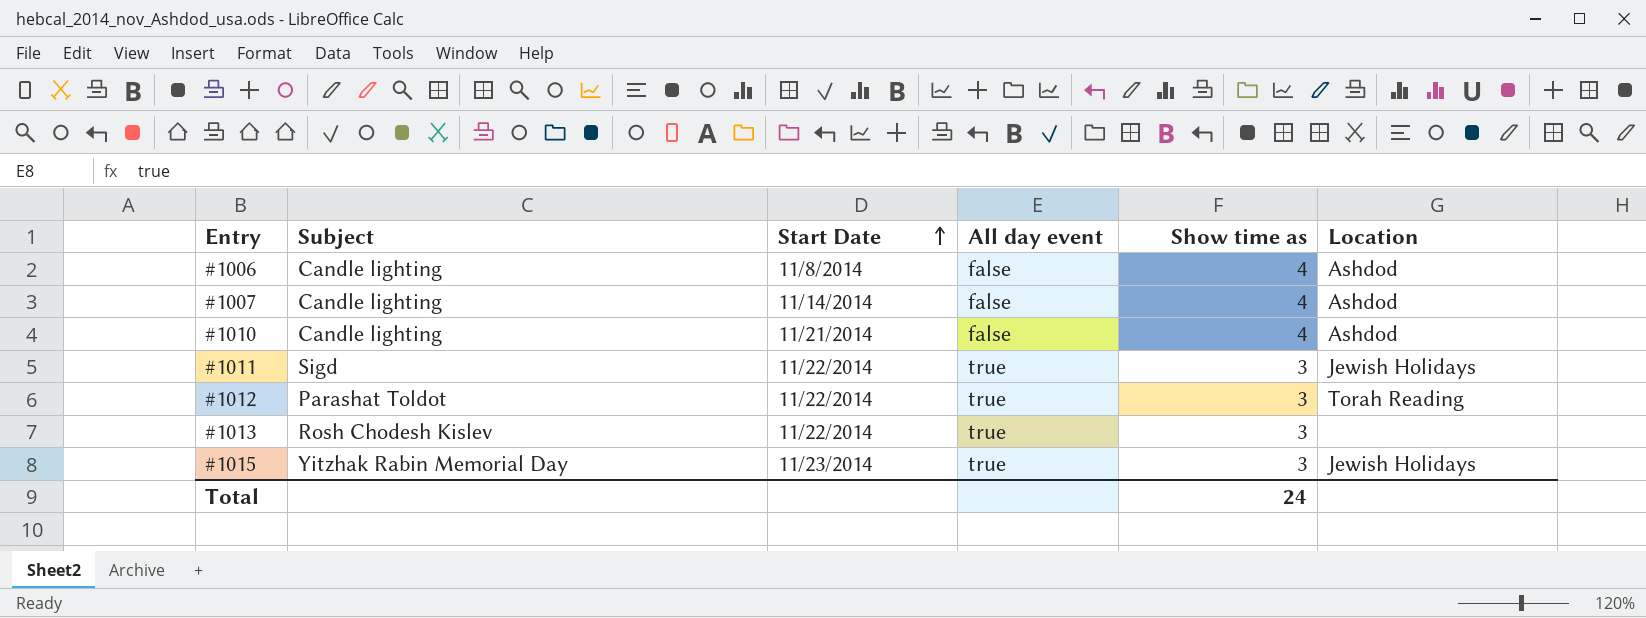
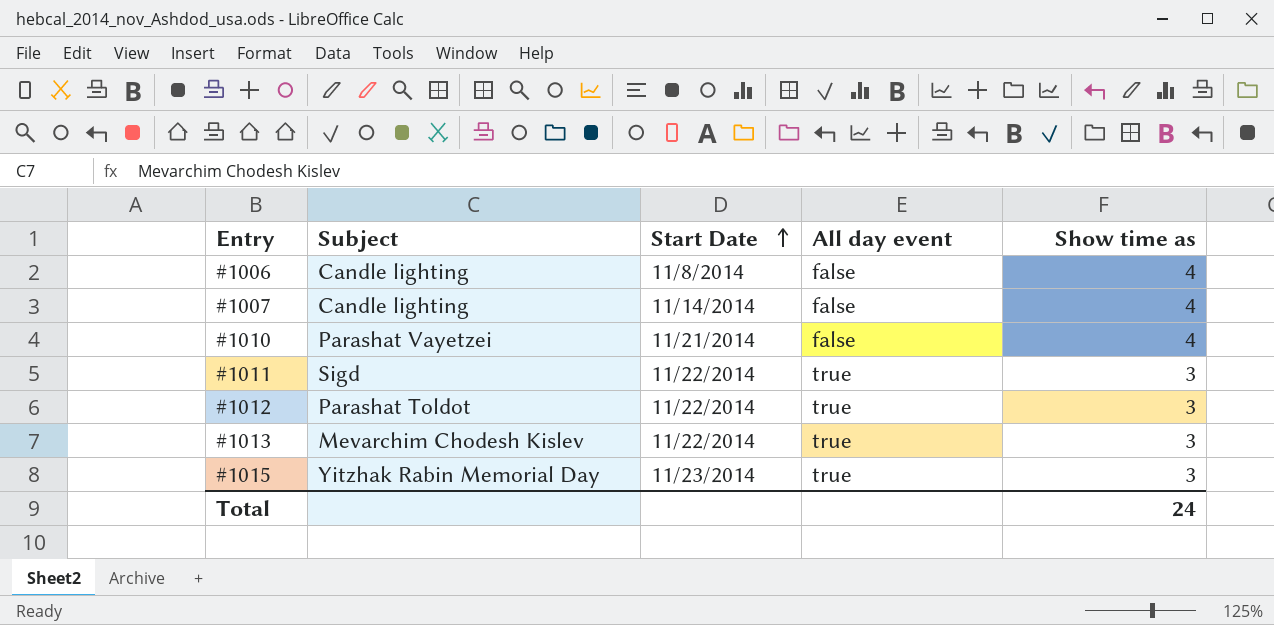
column Location | position: 6 -> none
#1010 | Subject: Candle lighting -> Parashat Vayetzei
#1013 | Subject: Rosh Chodesh Kislev -> Mevarchim Chodesh Kislev

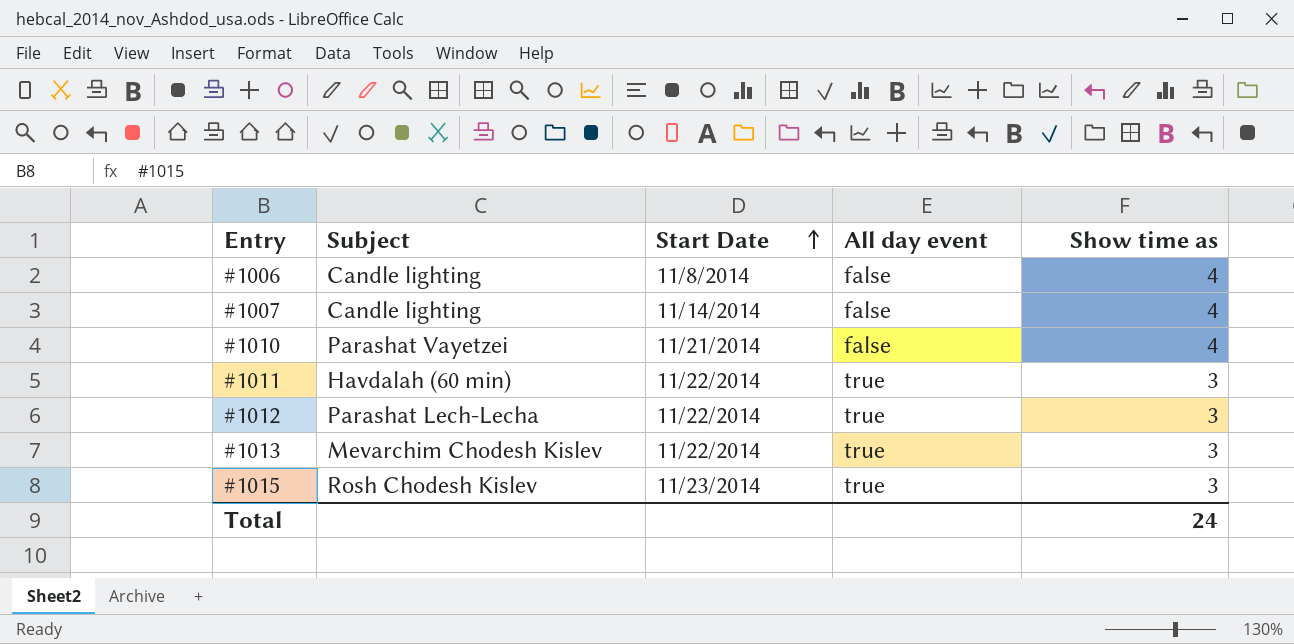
#1011 | Subject: Sigd -> Havdalah (60 min)
#1012 | Subject: Parashat Toldot -> Parashat Lech-Lecha
#1015 | Subject: Yitzhak Rabin Memorial Day -> Rosh Chodesh Kislev

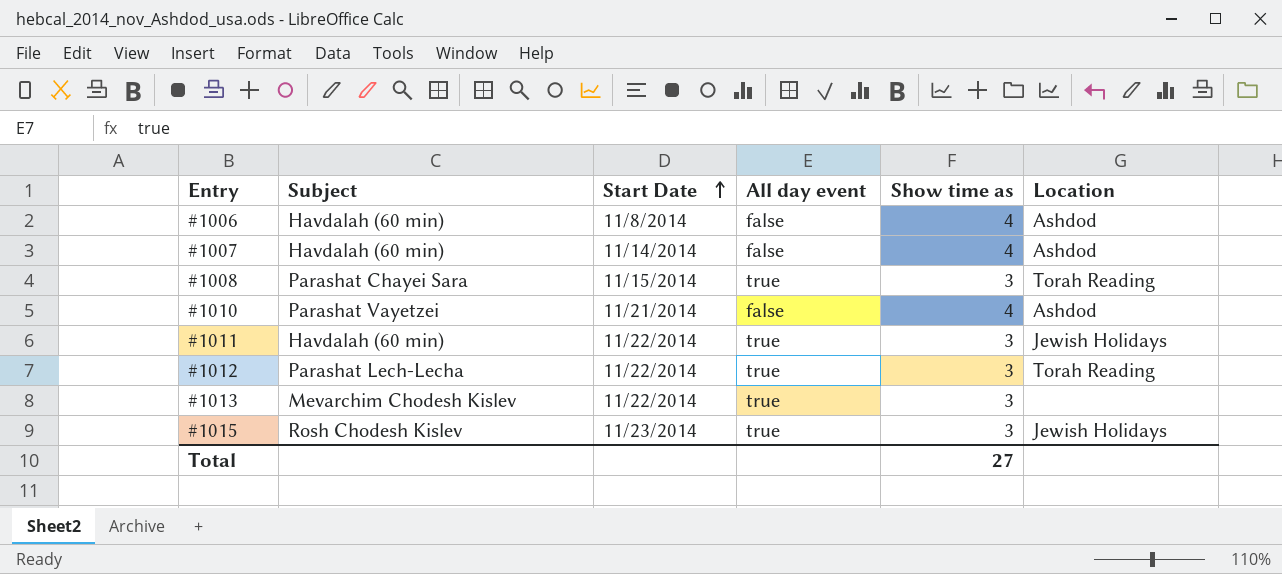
column Location | position: none -> 6
#1006 | Subject: Candle lighting -> Havdalah (60 min)
#1007 | Subject: Candle lighting -> Havdalah (60 min)
row #1008: none -> Parashat Chayei Sara | 11/15/2014 | true | 3 | Torah Reading
Total | Show time as: 24 -> 27

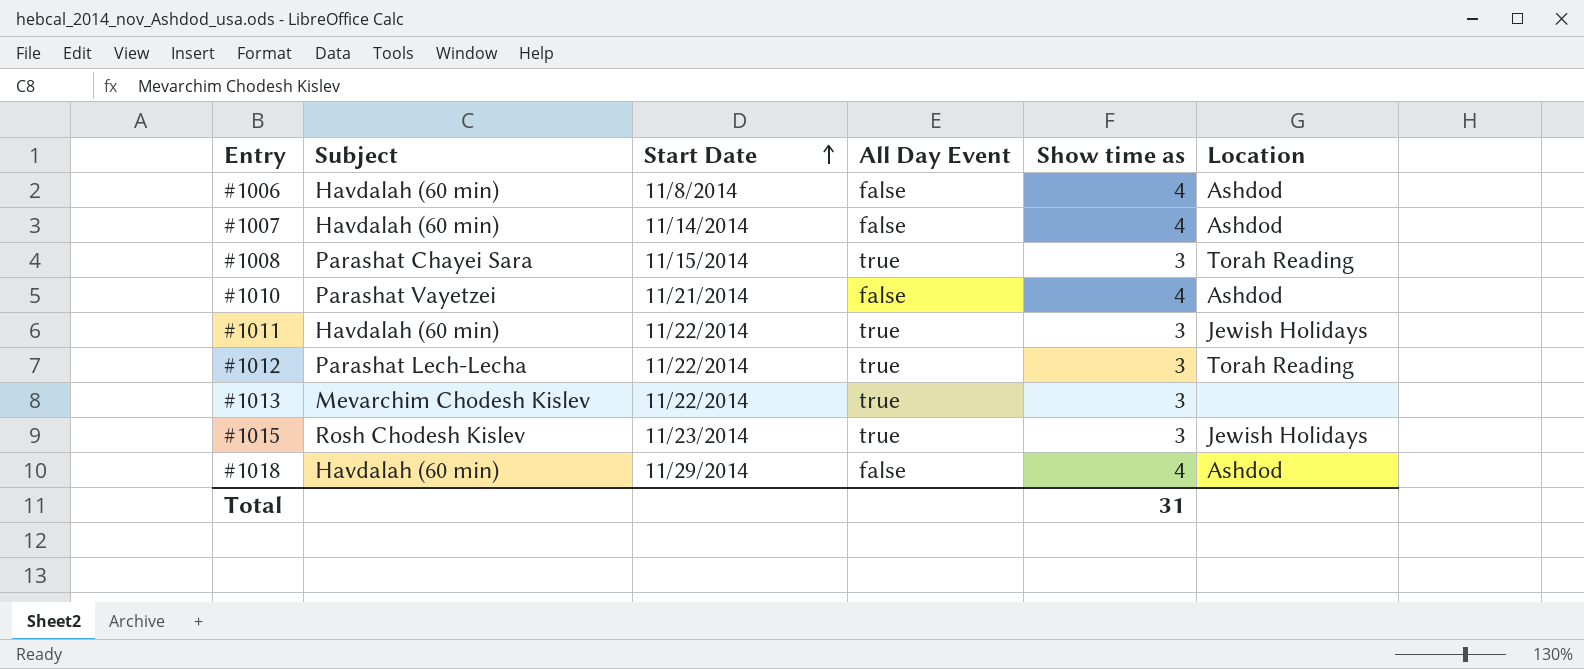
column name: All day event -> All Day Event
row #1018: none -> Havdalah (60 min) | 11/29/2014 | false | 4 | Ashdod
Total | Show time as: 27 -> 31

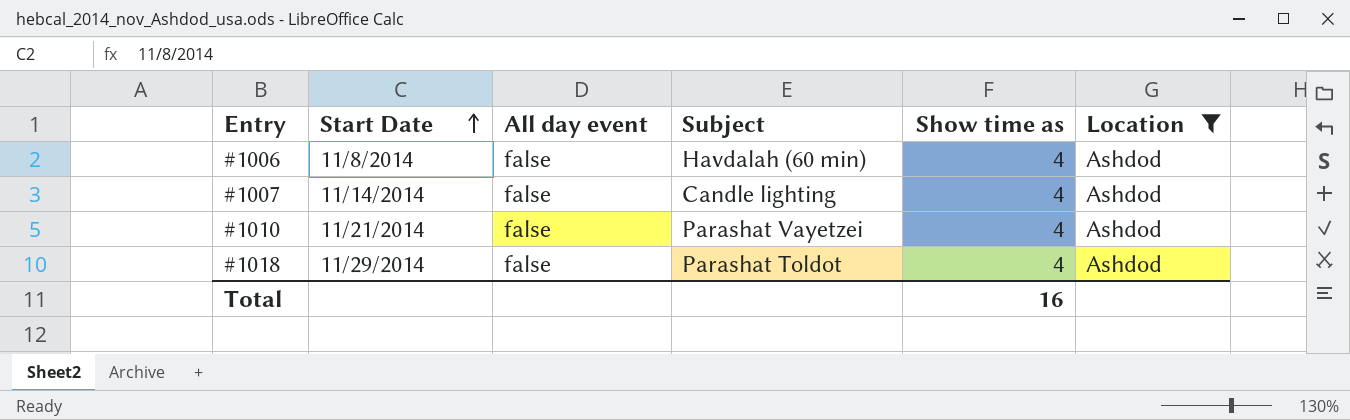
filter: none -> Location = Ashdod
column name: All Day Event -> All day event
column Subject | position: 2 -> 4
#1007 | Subject: Havdalah (60 min) -> Candle lighting
#1018 | Subject: Havdalah (60 min) -> Parashat Toldot
Total | Show time as: 31 -> 16

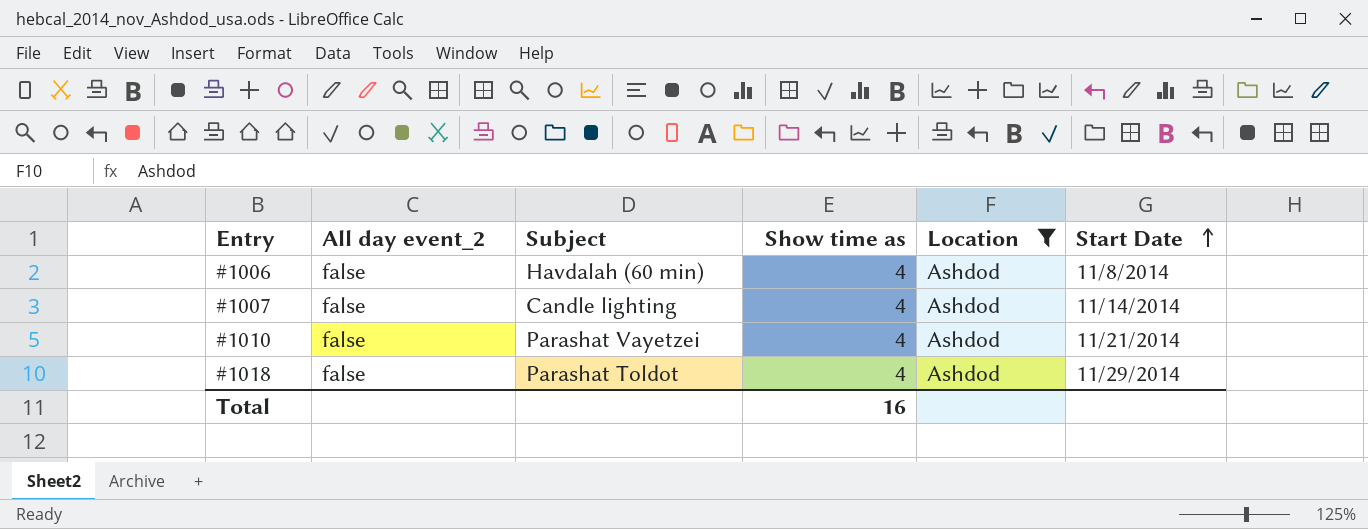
column name: All day event -> All day event_2
column Start Date | position: 2 -> 6

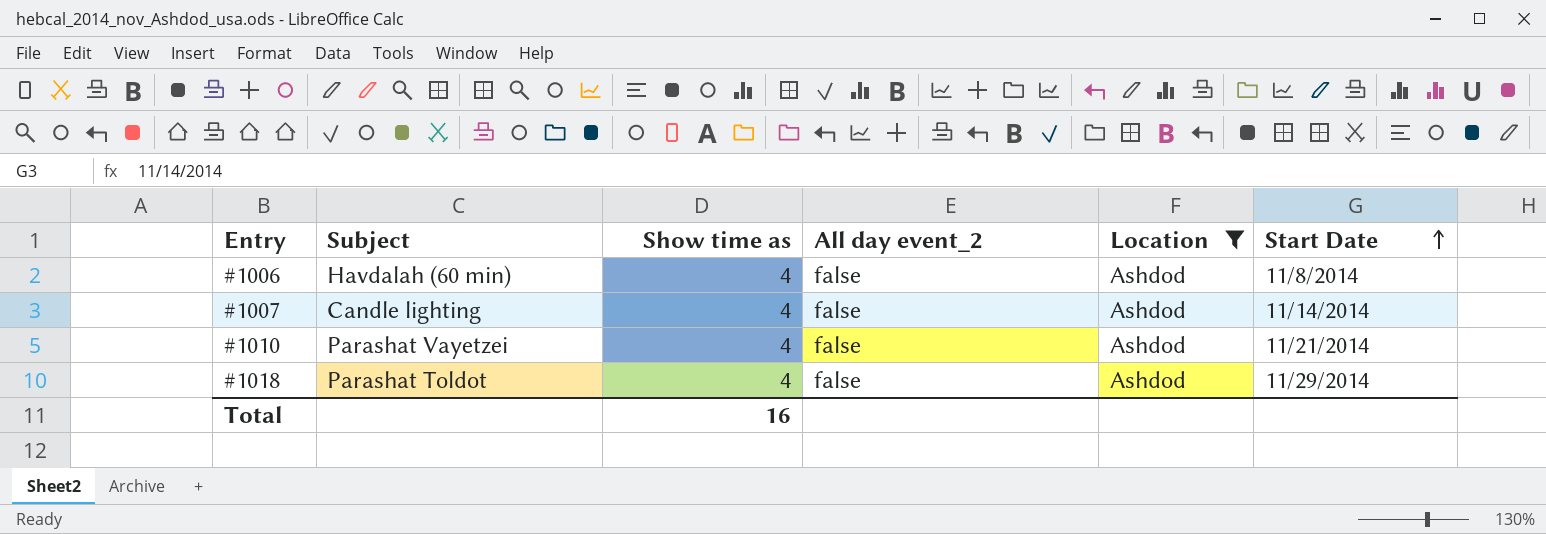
column All day event_2 | position: 2 -> 4

